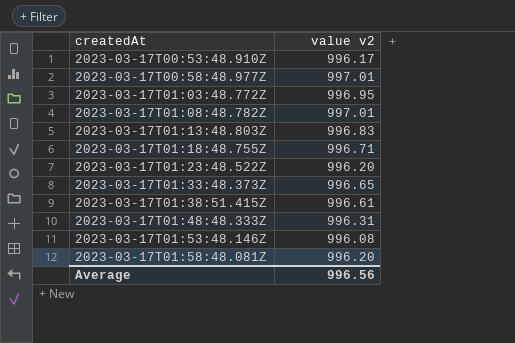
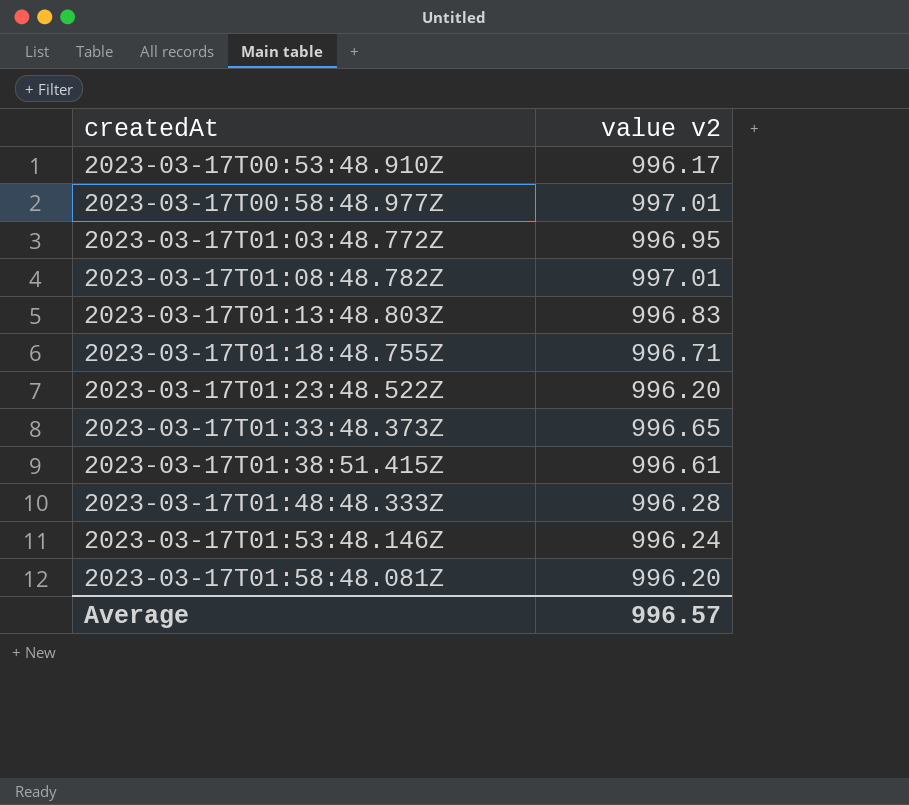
2023-03-17T01:48:48.333Z | value v2: 996.31 -> 996.28
2023-03-17T01:53:48.146Z | value v2: 996.08 -> 996.24
Average | value v2: 996.56 -> 996.57

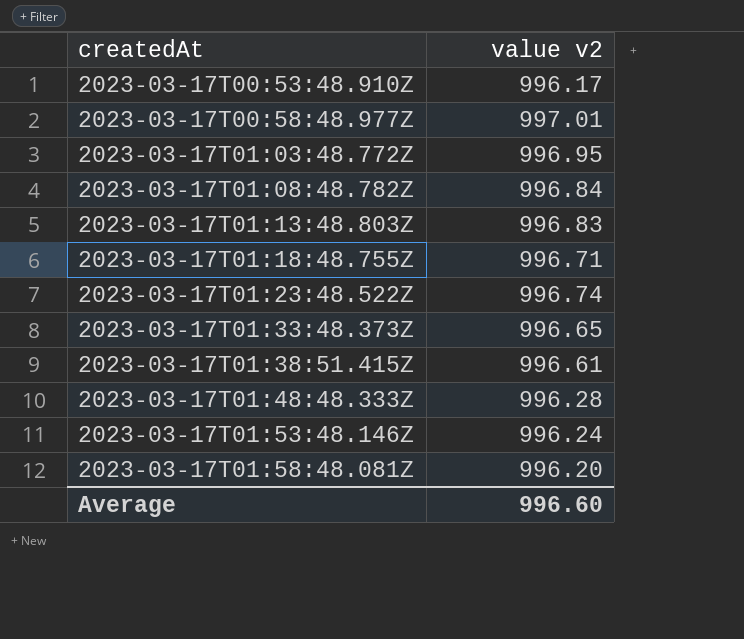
2023-03-17T01:08:48.782Z | value v2: 997.01 -> 996.84
2023-03-17T01:23:48.522Z | value v2: 996.20 -> 996.74
Average | value v2: 996.57 -> 996.60

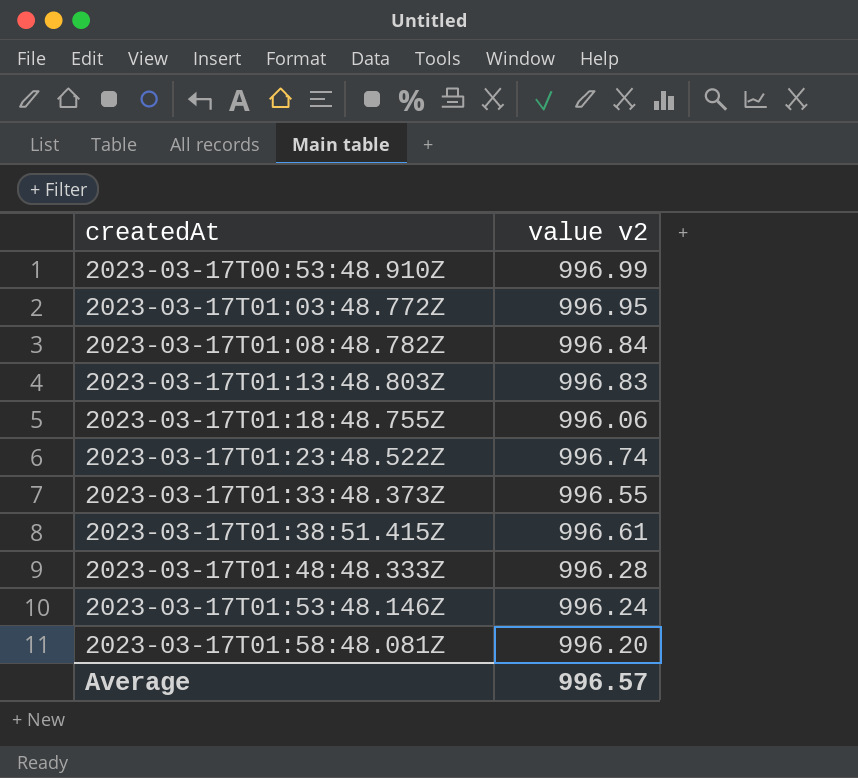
row 2023-03-17T00:58:48.977Z: 997.01 -> none
2023-03-17T00:53:48.910Z | value v2: 996.17 -> 996.99
2023-03-17T01:18:48.755Z | value v2: 996.71 -> 996.06
2023-03-17T01:33:48.373Z | value v2: 996.65 -> 996.55
Average | value v2: 996.60 -> 996.57

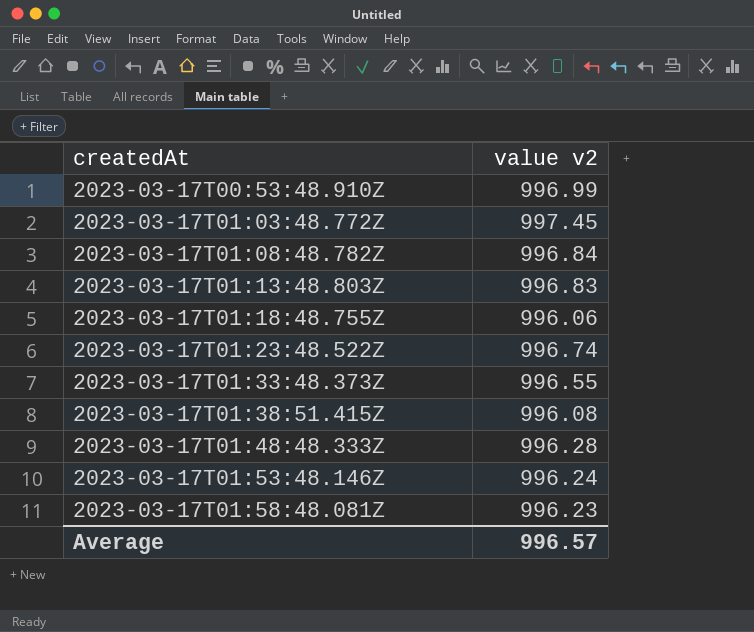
2023-03-17T01:03:48.772Z | value v2: 996.95 -> 997.45
2023-03-17T01:38:51.415Z | value v2: 996.61 -> 996.08
2023-03-17T01:58:48.081Z | value v2: 996.20 -> 996.23

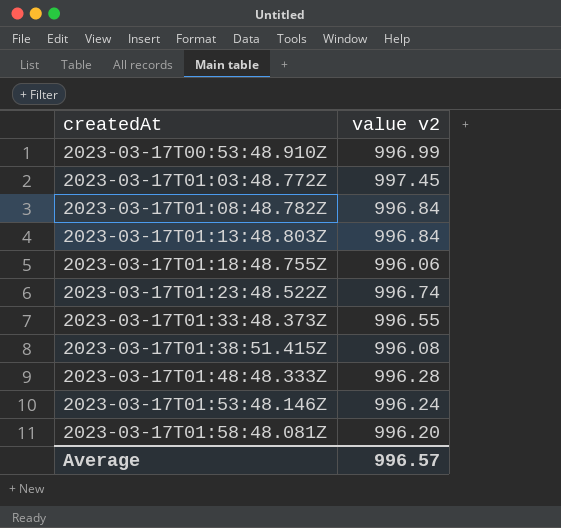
2023-03-17T01:13:48.803Z | value v2: 996.83 -> 996.84
2023-03-17T01:58:48.081Z | value v2: 996.23 -> 996.20

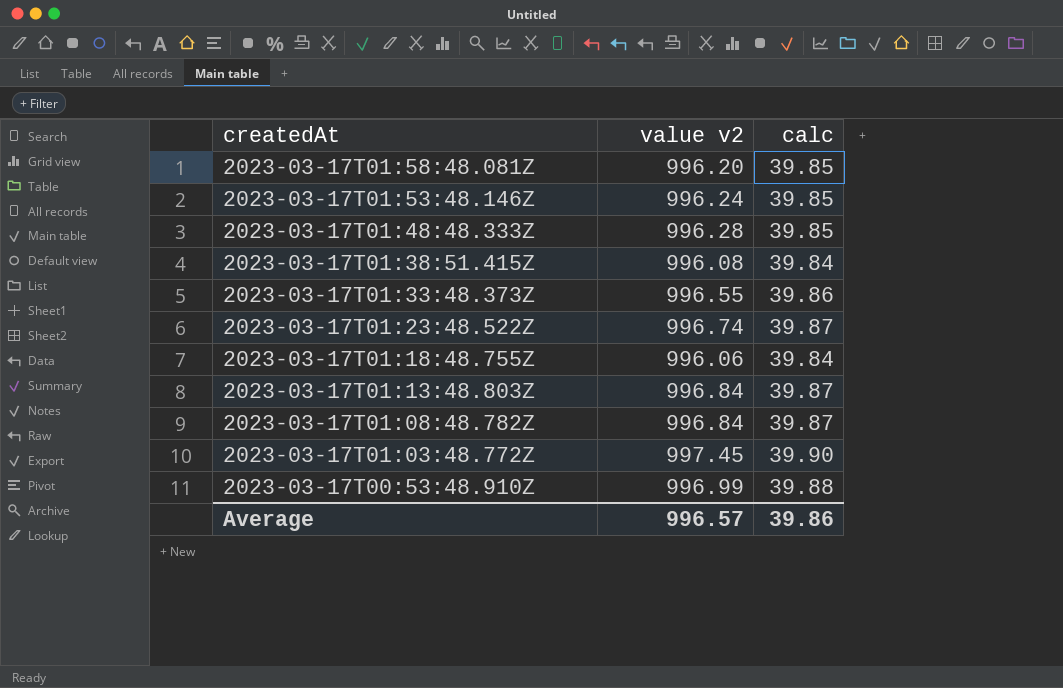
row order: createdAt ascending -> createdAt descending
column calc | formula: none -> [value v2] * 0.04

